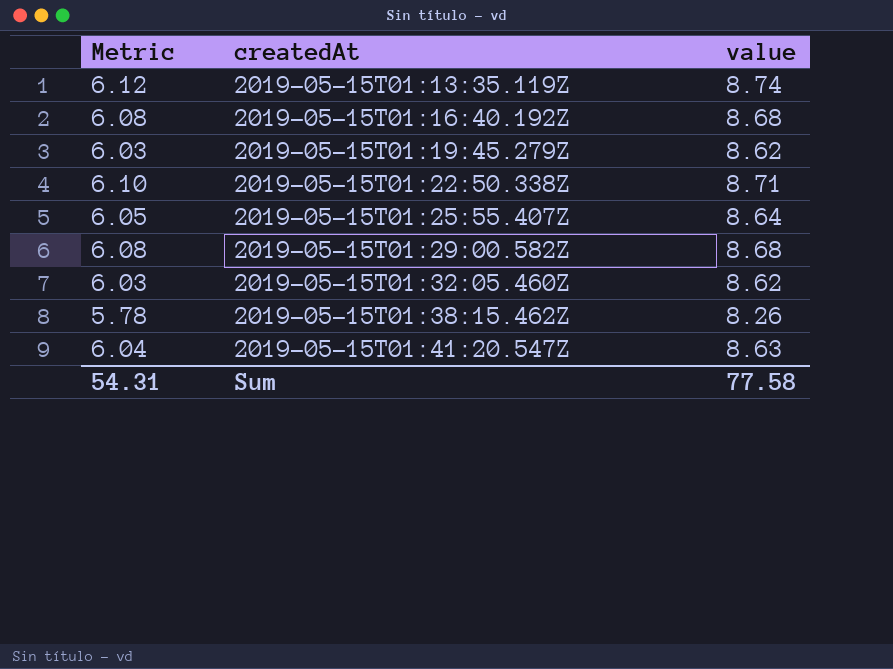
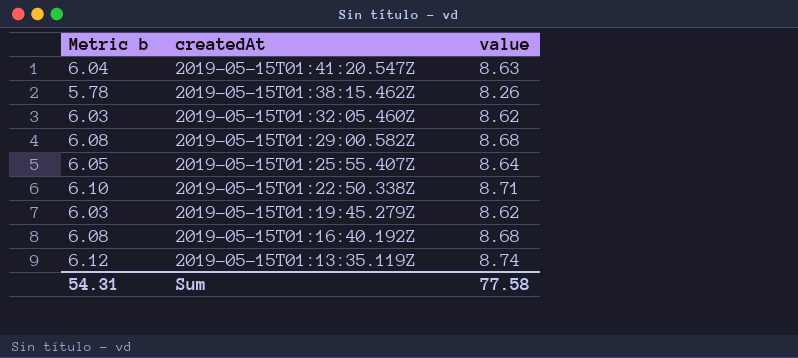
row order: createdAt ascending -> createdAt descending
column name: Metric -> Metric b

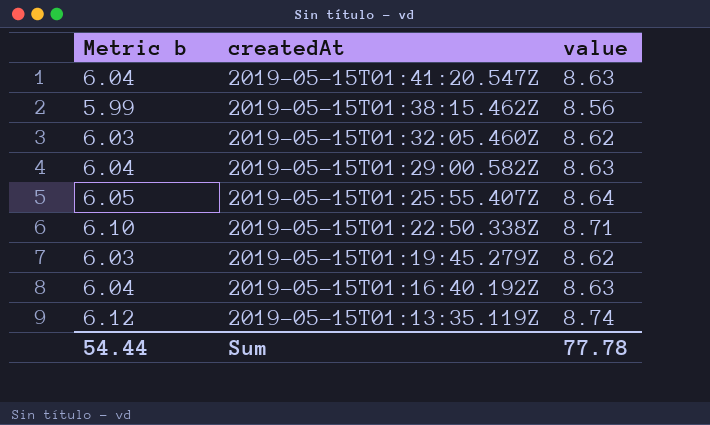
2019-05-15T01:38:15.462Z | Metric b: 5.78 -> 5.99
2019-05-15T01:38:15.462Z | value: 8.26 -> 8.56
2019-05-15T01:29:00.582Z | Metric b: 6.08 -> 6.04
2019-05-15T01:29:00.582Z | value: 8.68 -> 8.63
2019-05-15T01:16:40.192Z | Metric b: 6.08 -> 6.04
2019-05-15T01:16:40.192Z | value: 8.68 -> 8.63
Sum | Metric b: 54.31 -> 54.44
Sum | value: 77.58 -> 77.78

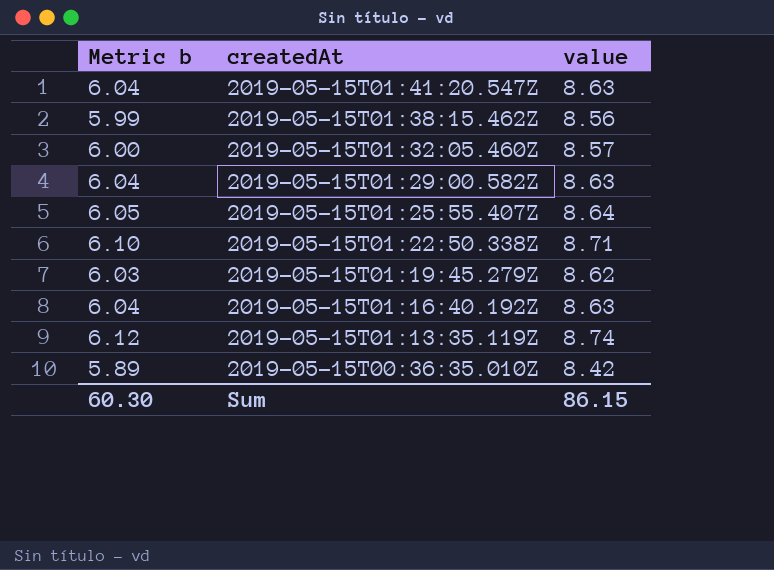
2019-05-15T01:32:05.460Z | Metric b: 6.03 -> 6.00
2019-05-15T01:32:05.460Z | value: 8.62 -> 8.57
row 2019-05-15T00:36:35.010Z: none -> 5.89 | 8.42
Sum | Metric b: 54.44 -> 60.30
Sum | value: 77.78 -> 86.15

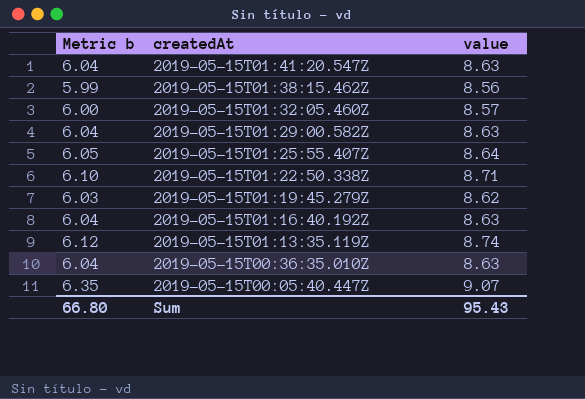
2019-05-15T00:36:35.010Z | Metric b: 5.89 -> 6.04
2019-05-15T00:36:35.010Z | value: 8.42 -> 8.63
row 2019-05-15T00:05:40.447Z: none -> 6.35 | 9.07
Sum | Metric b: 60.30 -> 66.80
Sum | value: 86.15 -> 95.43

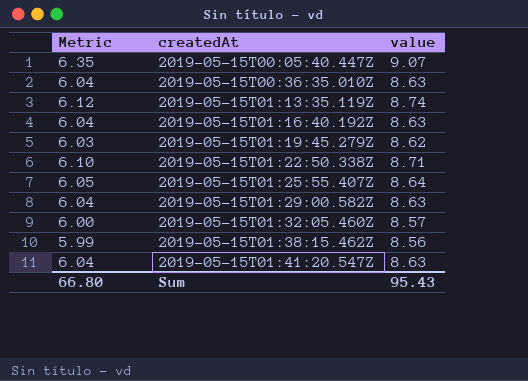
row order: createdAt descending -> createdAt ascending
column name: Metric b -> Metric

